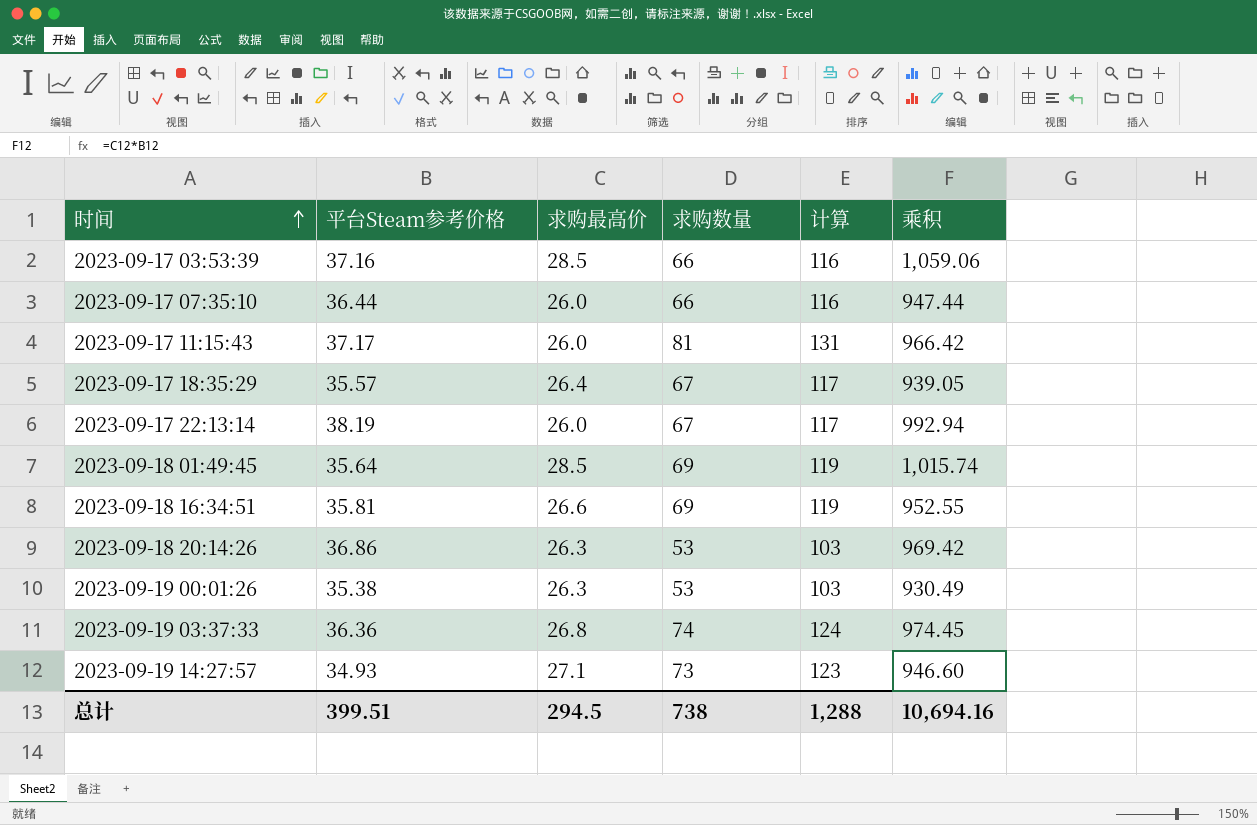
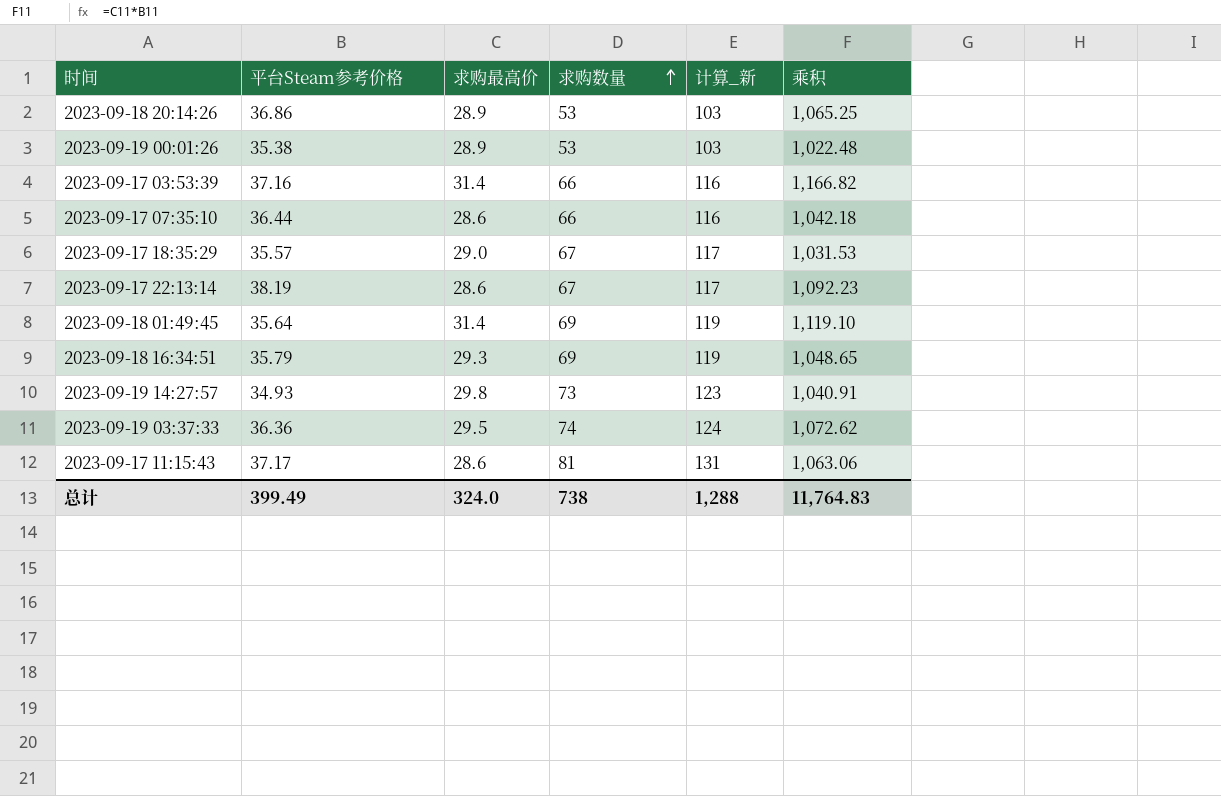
row order: 时间 ascending -> 求购数量 ascending
column name: 计算 -> 计算_新
2023-09-18 20:14:26 | 求购最高价: 26.3 -> 28.9
2023-09-18 20:14:26 | 乘积: 969.42 -> 1,065.25
2023-09-19 00:01:26 | 求购最高价: 26.3 -> 28.9
2023-09-19 00:01:26 | 乘积: 930.49 -> 1,022.48
2023-09-17 03:53:39 | 求购最高价: 28.5 -> 31.4
2023-09-17 03:53:39 | 乘积: 1,059.06 -> 1,166.82
2023-09-17 07:35:10 | 求购最高价: 26.0 -> 28.6
2023-09-17 07:35:10 | 乘积: 947.44 -> 1,042.18
2023-09-17 18:35:29 | 求购最高价: 26.4 -> 29.0
2023-09-17 18:35:29 | 乘积: 939.05 -> 1,031.53
2023-09-17 22:13:14 | 求购最高价: 26.0 -> 28.6
2023-09-17 22:13:14 | 乘积: 992.94 -> 1,092.23
2023-09-18 01:49:45 | 求购最高价: 28.5 -> 31.4
2023-09-18 01:49:45 | 乘积: 1,015.74 -> 1,119.10
2023-09-18 16:34:51 | 平台Steam参考价格: 35.81 -> 35.79
2023-09-18 16:34:51 | 求购最高价: 26.6 -> 29.3
2023-09-18 16:34:51 | 乘积: 952.55 -> 1,048.65
2023-09-19 14:27:57 | 求购最高价: 27.1 -> 29.8
2023-09-19 14:27:57 | 乘积: 946.60 -> 1,040.91
2023-09-19 03:37:33 | 求购最高价: 26.8 -> 29.5
2023-09-19 03:37:33 | 乘积: 974.45 -> 1,072.62
2023-09-17 11:15:43 | 求购最高价: 26.0 -> 28.6
2023-09-17 11:15:43 | 乘积: 966.42 -> 1,063.06
总计 | 平台Steam参考价格: 399.51 -> 399.49
总计 | 求购最高价: 294.5 -> 324.0
总计 | 乘积: 10,694.16 -> 11,764.83

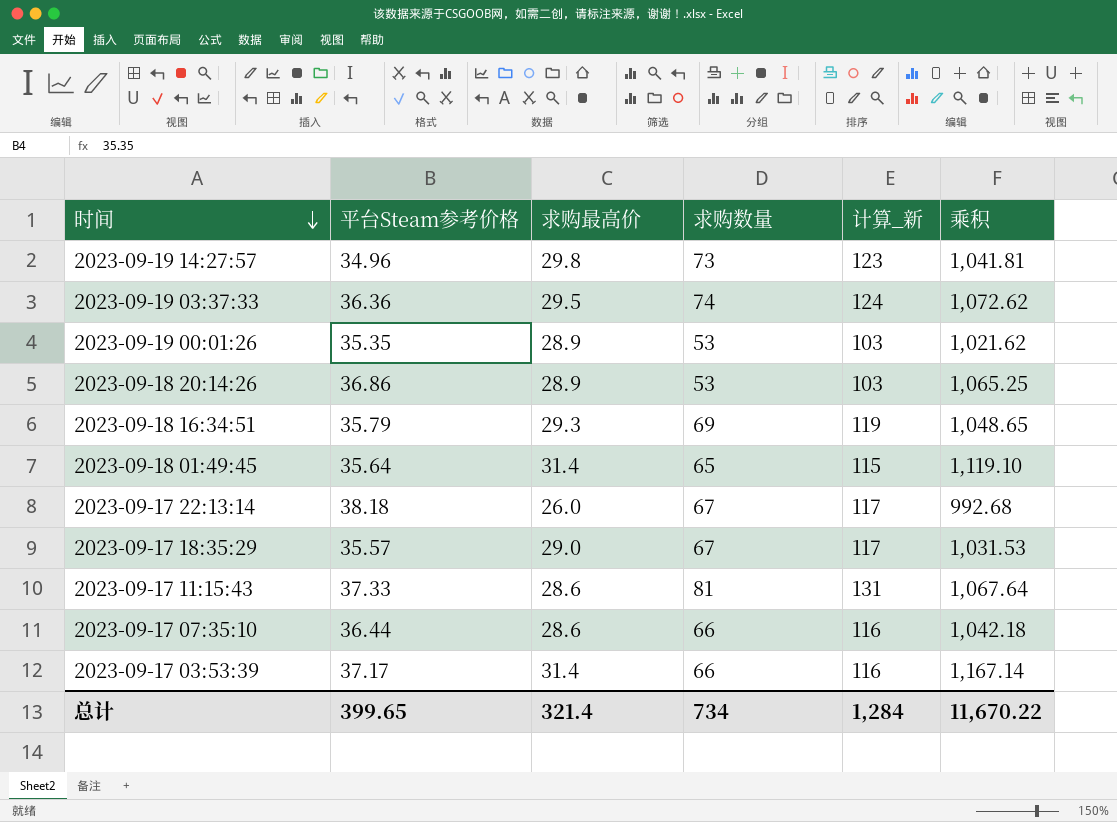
row order: 求购数量 ascending -> 时间 descending
2023-09-19 14:27:57 | 平台Steam参考价格: 34.93 -> 34.96
2023-09-19 14:27:57 | 乘积: 1,040.91 -> 1,041.81
2023-09-19 00:01:26 | 平台Steam参考价格: 35.38 -> 35.35
2023-09-19 00:01:26 | 乘积: 1,022.48 -> 1,021.62
2023-09-18 01:49:45 | 求购数量: 69 -> 65
2023-09-18 01:49:45 | 计算_新: 119 -> 115
2023-09-17 22:13:14 | 平台Steam参考价格: 38.19 -> 38.18
2023-09-17 22:13:14 | 求购最高价: 28.6 -> 26.0
2023-09-17 22:13:14 | 乘积: 1,092.23 -> 992.68
2023-09-17 11:15:43 | 平台Steam参考价格: 37.17 -> 37.33
2023-09-17 11:15:43 | 乘积: 1,063.06 -> 1,067.64
2023-09-17 03:53:39 | 平台Steam参考价格: 37.16 -> 37.17
2023-09-17 03:53:39 | 乘积: 1,166.82 -> 1,167.14
总计 | 平台Steam参考价格: 399.49 -> 399.65
总计 | 求购最高价: 324.0 -> 321.4
总计 | 求购数量: 738 -> 734
总计 | 计算_新: 1,288 -> 1,284
总计 | 乘积: 11,764.83 -> 11,670.22

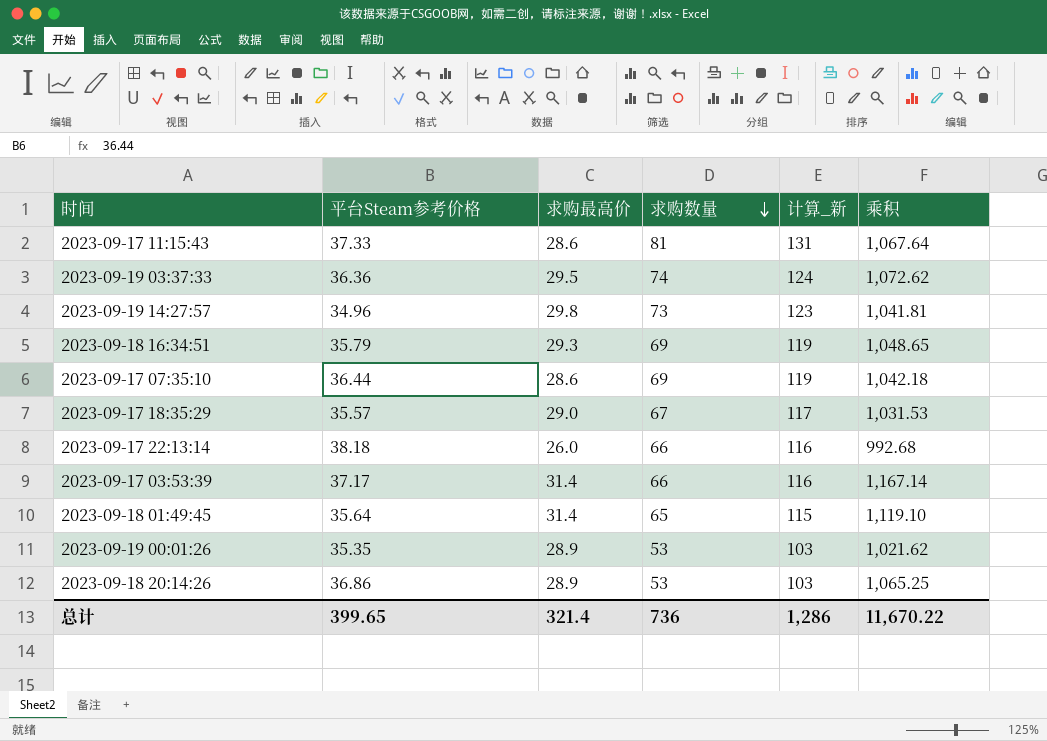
row order: 时间 descending -> 求购数量 descending
2023-09-17 07:35:10 | 求购数量: 66 -> 69
2023-09-17 07:35:10 | 计算_新: 116 -> 119
2023-09-17 22:13:14 | 求购数量: 67 -> 66
2023-09-17 22:13:14 | 计算_新: 117 -> 116
总计 | 求购数量: 734 -> 736
总计 | 计算_新: 1,284 -> 1,286

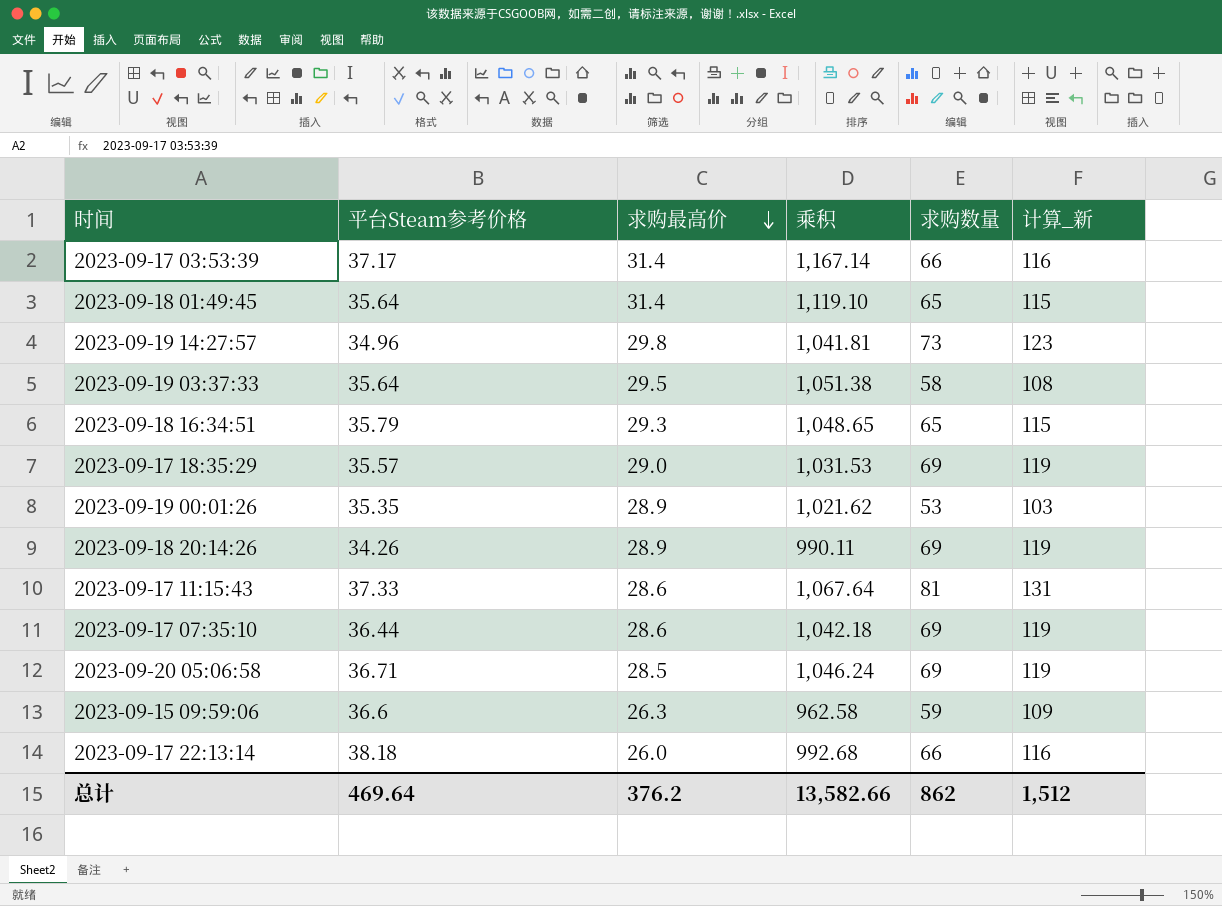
row order: 求购数量 descending -> 求购最高价 descending
column 乘积 | position: 6 -> 4
2023-09-19 03:37:33 | 平台Steam参考价格: 36.36 -> 35.64
2023-09-19 03:37:33 | 乘积: 1,072.62 -> 1,051.38
2023-09-19 03:37:33 | 求购数量: 74 -> 58
2023-09-19 03:37:33 | 计算_新: 124 -> 108
2023-09-18 16:34:51 | 求购数量: 69 -> 65
2023-09-18 16:34:51 | 计算_新: 119 -> 115
2023-09-17 18:35:29 | 求购数量: 67 -> 69
2023-09-17 18:35:29 | 计算_新: 117 -> 119
2023-09-18 20:14:26 | 平台Steam参考价格: 36.86 -> 34.26
2023-09-18 20:14:26 | 乘积: 1,065.25 -> 990.11
2023-09-18 20:14:26 | 求购数量: 53 -> 69
2023-09-18 20:14:26 | 计算_新: 103 -> 119
row 2023-09-20 05:06:58: none -> 36.71 | 28.5 | 1,046.24 | 69 | 119
row 2023-09-15 09:59:06: none -> 36.6 | 26.3 | 962.58 | 59 | 109
总计 | 平台Steam参考价格: 399.65 -> 469.64
总计 | 求购最高价: 321.4 -> 376.2
总计 | 乘积: 11,670.22 -> 13,582.66
总计 | 求购数量: 736 -> 862
总计 | 计算_新: 1,286 -> 1,512

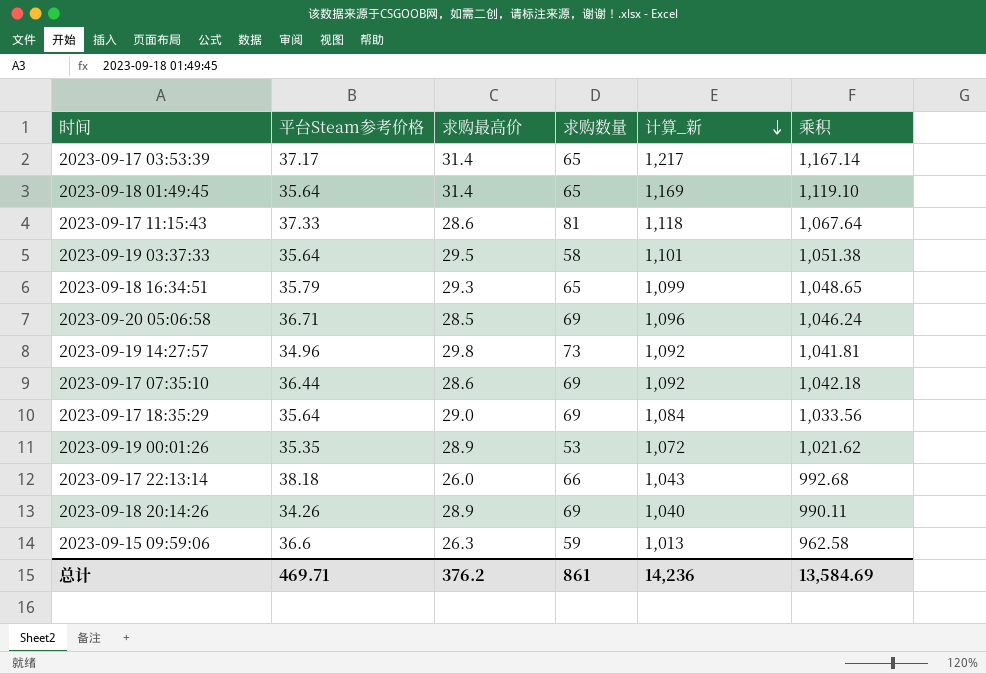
row order: 求购最高价 descending -> 计算_新 descending
column 计算_新 | formula: [求购数量] + 50 -> [乘积] + 50
column 乘积 | position: 4 -> 6
2023-09-17 03:53:39 | 求购数量: 66 -> 65
2023-09-17 18:35:29 | 平台Steam参考价格: 35.57 -> 35.64
2023-09-17 18:35:29 | 乘积: 1,031.53 -> 1,033.56
总计 | 平台Steam参考价格: 469.64 -> 469.71
总计 | 求购数量: 862 -> 861
总计 | 计算_新: 1,512 -> 14,236
总计 | 乘积: 13,582.66 -> 13,584.69

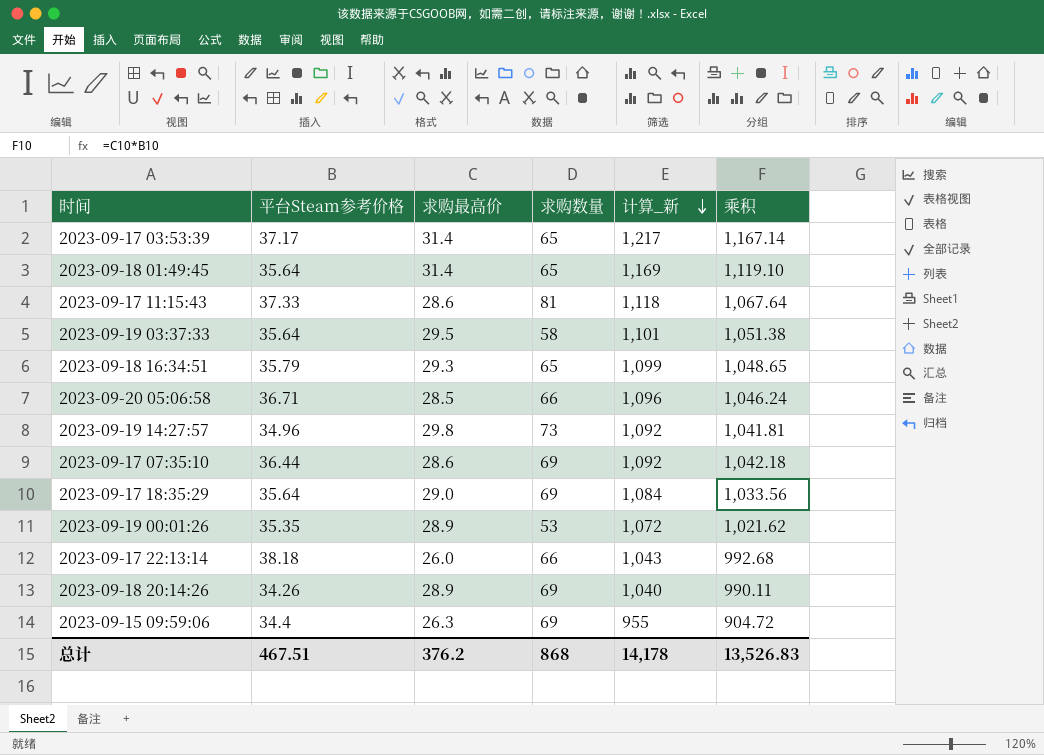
2023-09-20 05:06:58 | 求购数量: 69 -> 66
2023-09-15 09:59:06 | 平台Steam参考价格: 36.6 -> 34.4
2023-09-15 09:59:06 | 求购数量: 59 -> 69
2023-09-15 09:59:06 | 计算_新: 1,013 -> 955
2023-09-15 09:59:06 | 乘积: 962.58 -> 904.72
总计 | 平台Steam参考价格: 469.71 -> 467.51
总计 | 求购数量: 861 -> 868
总计 | 计算_新: 14,236 -> 14,178
总计 | 乘积: 13,584.69 -> 13,526.83

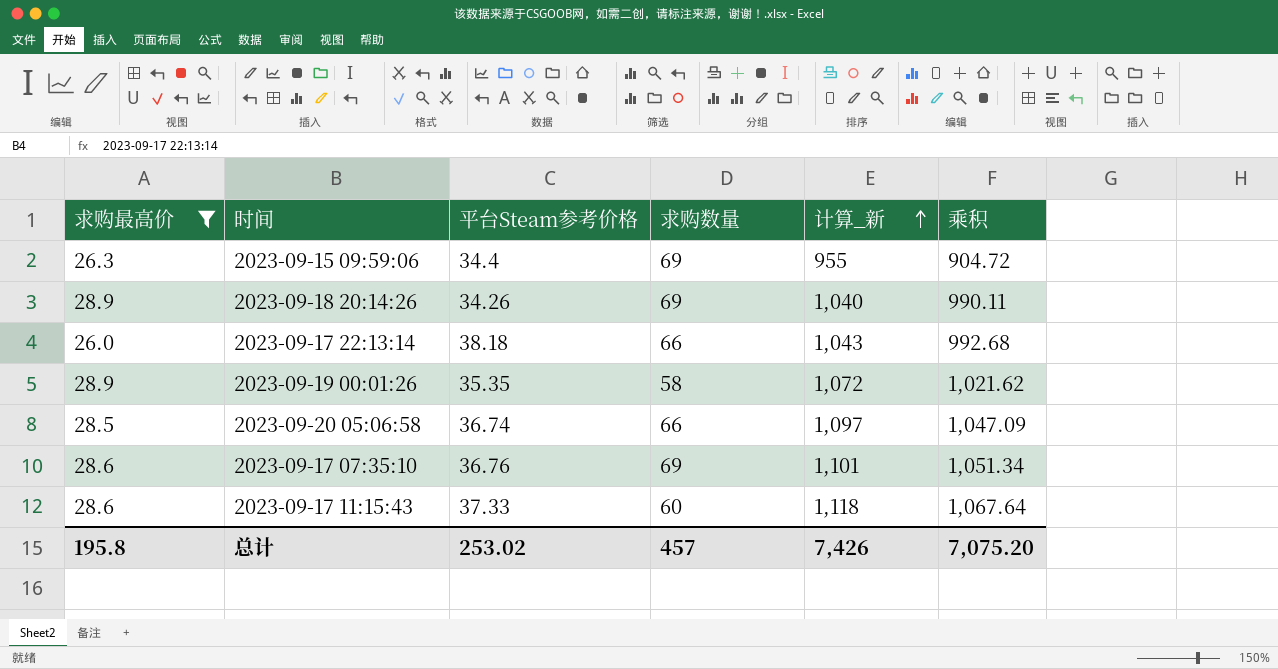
filter: none -> 求购最高价 <= 28.9
row order: 计算_新 descending -> 计算_新 ascending
column 求购最高价 | position: 3 -> 1
2023-09-19 00:01:26 | 求购数量: 53 -> 58
2023-09-20 05:06:58 | 平台Steam参考价格: 36.71 -> 36.74
2023-09-20 05:06:58 | 计算_新: 1,096 -> 1,097
2023-09-20 05:06:58 | 乘积: 1,046.24 -> 1,047.09
2023-09-17 07:35:10 | 平台Steam参考价格: 36.44 -> 36.76
2023-09-17 07:35:10 | 计算_新: 1,092 -> 1,101
2023-09-17 07:35:10 | 乘积: 1,042.18 -> 1,051.34
2023-09-17 11:15:43 | 求购数量: 81 -> 60
总计 | 求购最高价: 376.2 -> 195.8
总计 | 平台Steam参考价格: 467.51 -> 253.02
总计 | 求购数量: 868 -> 457
总计 | 计算_新: 14,178 -> 7,426
总计 | 乘积: 13,526.83 -> 7,075.20

